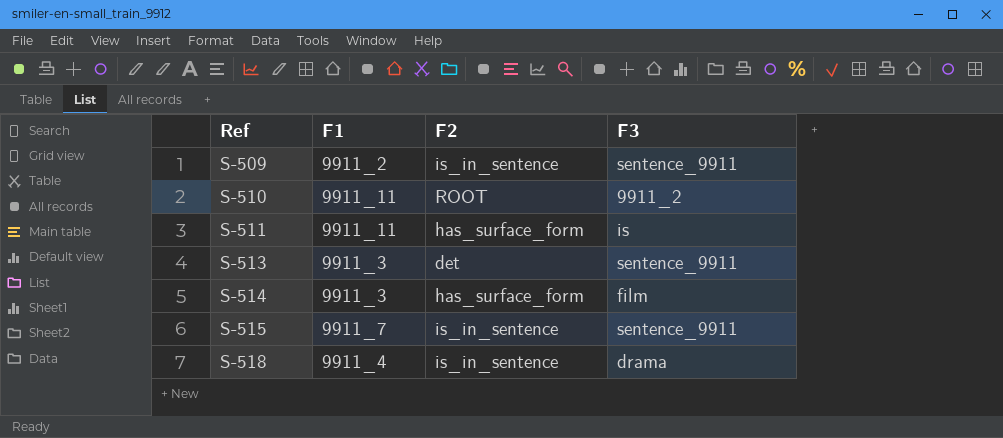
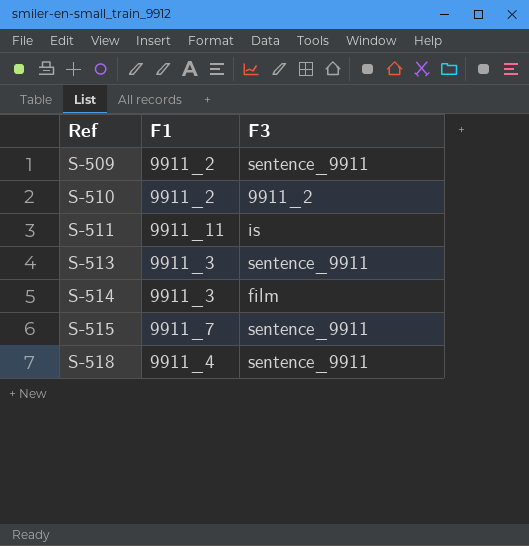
column F2 | position: 3 -> none
S-510 | F1: 9911_11 -> 9911_2
S-518 | F3: drama -> sentence_9911

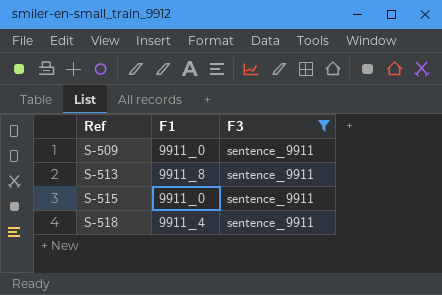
filter: none -> F3 = sentence_9911
S-509 | F1: 9911_2 -> 9911_0
S-513 | F1: 9911_3 -> 9911_8
S-515 | F1: 9911_7 -> 9911_0

